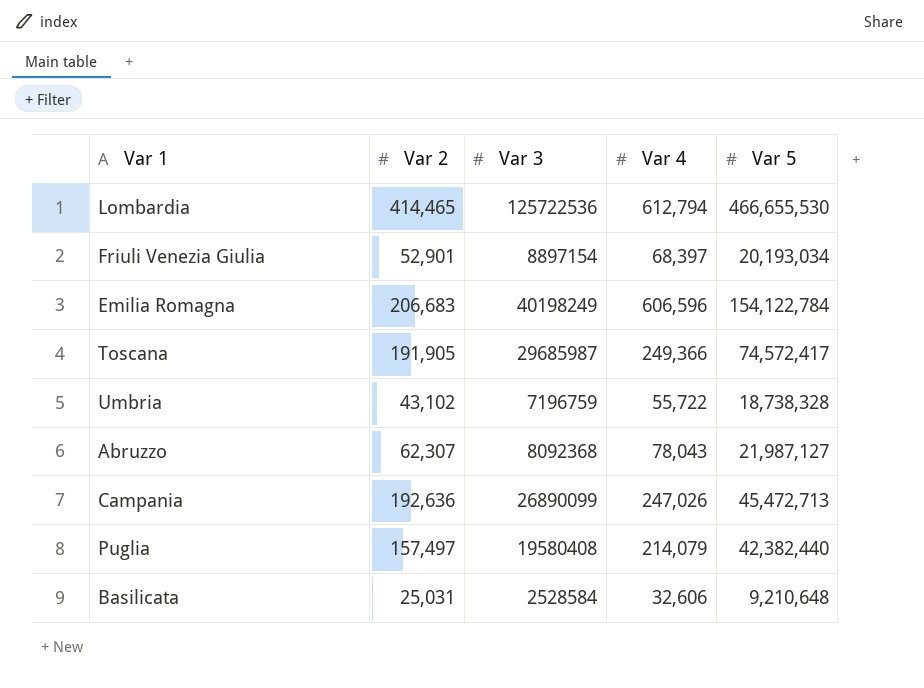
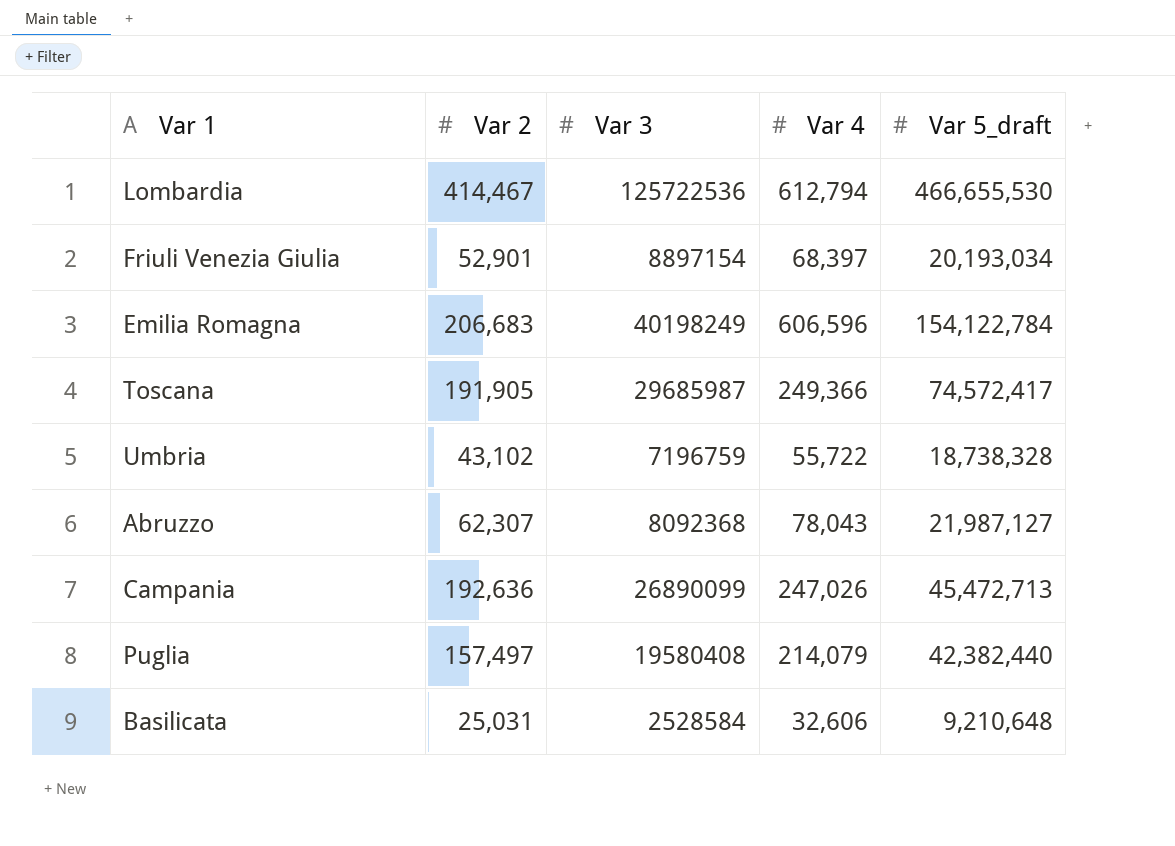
column name: Var 5 -> Var 5_draft
Lombardia | Var 2: 414,465 -> 414,467

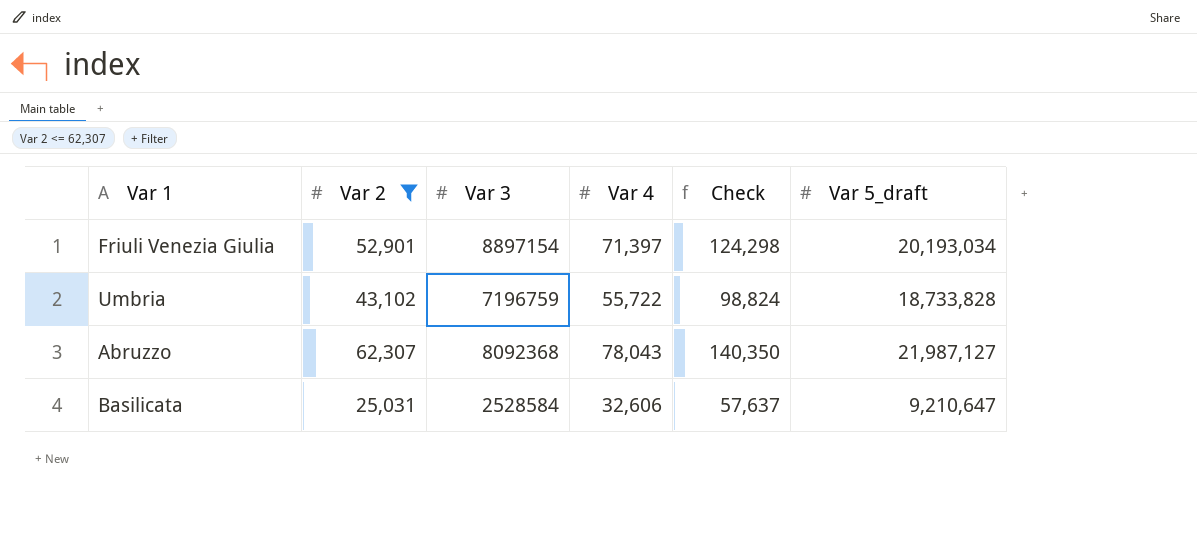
filter: none -> Var 2 <= 62,307
column Check | formula: none -> [Var 2] + [Var 4]
Friuli Venezia Giulia | Var 4: 68,397 -> 71,397
Umbria | Var 5_draft: 18,738,328 -> 18,733,828
Basilicata | Var 5_draft: 9,210,648 -> 9,210,647

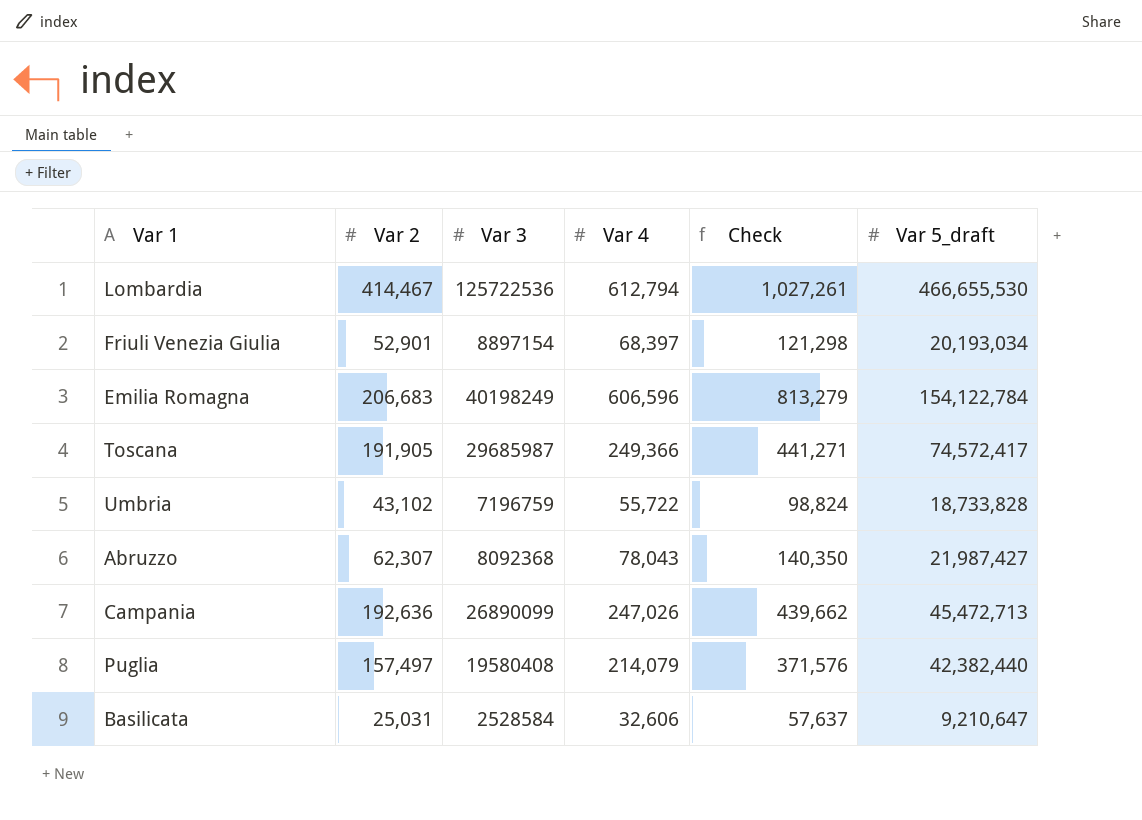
filter: Var 2 <= 62,307 -> none
Friuli Venezia Giulia | Var 4: 71,397 -> 68,397
Friuli Venezia Giulia | Check: 124,298 -> 121,298
Abruzzo | Var 5_draft: 21,987,127 -> 21,987,427

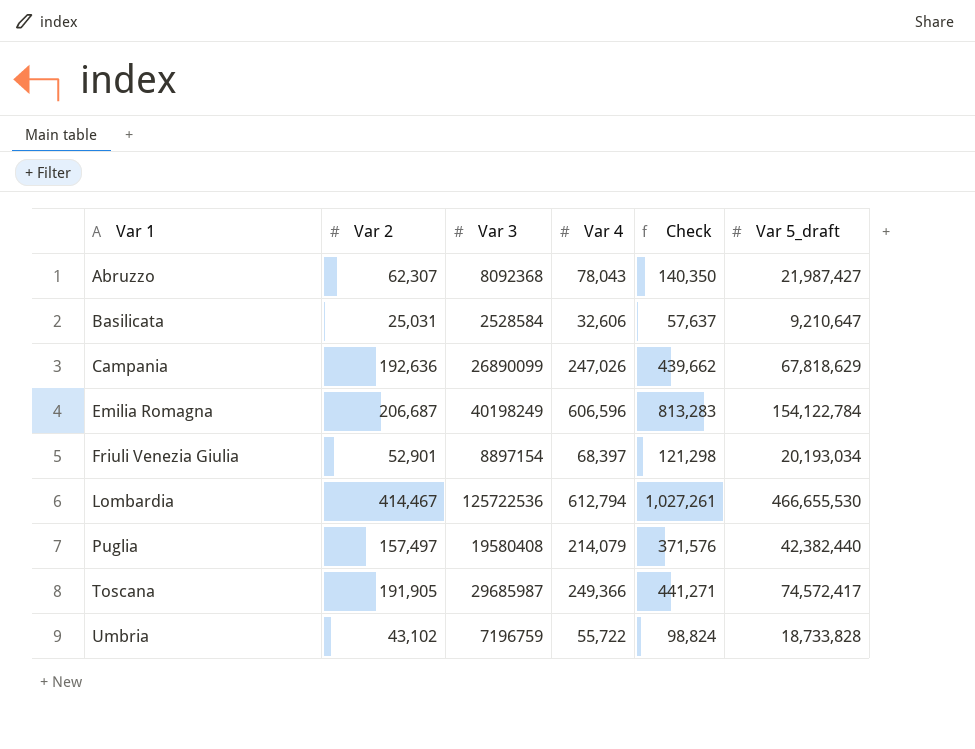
row order: none -> Var 1 ascending
Campania | Var 5_draft: 45,472,713 -> 67,818,629
Emilia Romagna | Var 2: 206,683 -> 206,687
Emilia Romagna | Check: 813,279 -> 813,283

